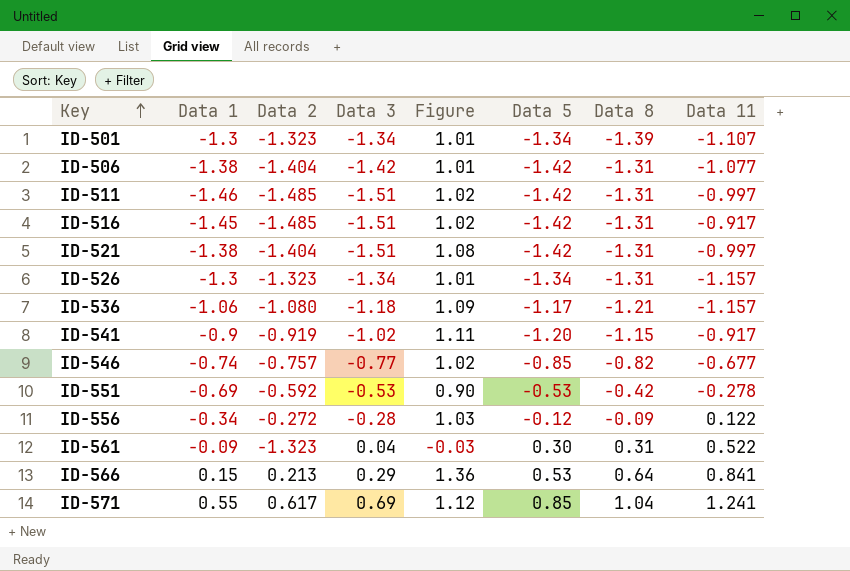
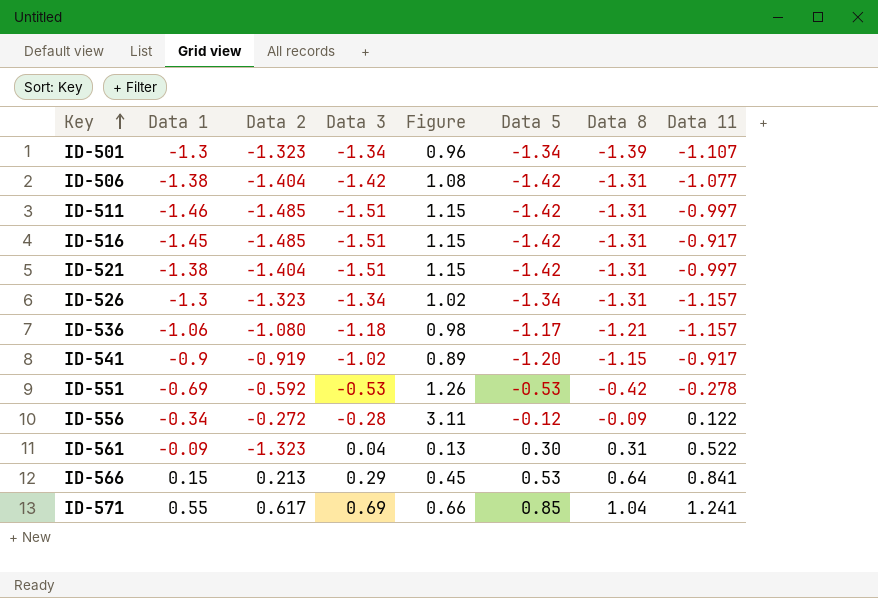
column Figure | formula: [Data 3] / [Data 2] -> [Data 3] / [Data 8]
row ID-546: -0.74 | -0.757 | -0.77 | 1.02 | -0.85 | -0.82 | -0.677 -> none

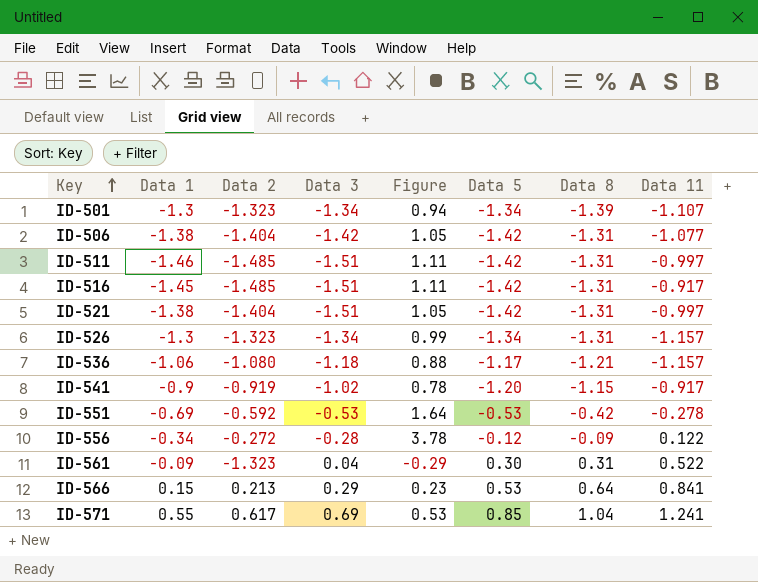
column Figure | formula: [Data 3] / [Data 8] -> [Data 1] / [Data 8]

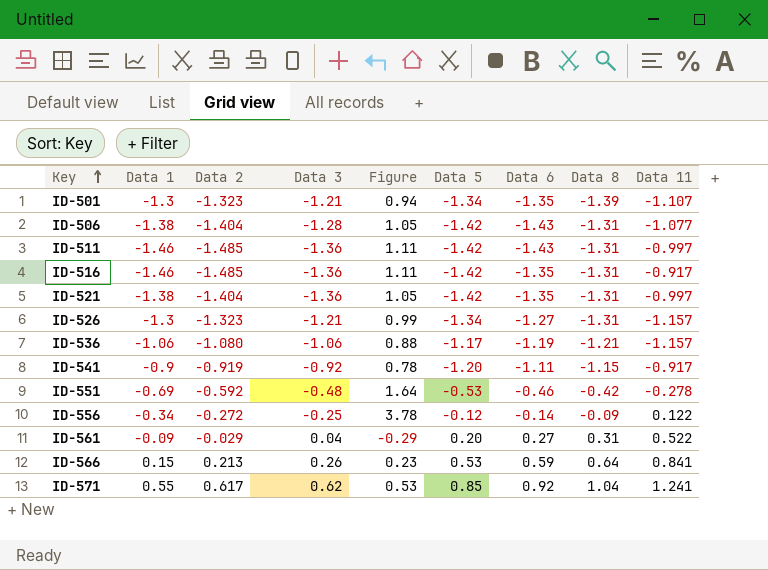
column Data 6 | position: none -> 7
ID-501 | Data 3: -1.34 -> -1.21
ID-506 | Data 3: -1.42 -> -1.28
ID-511 | Data 3: -1.51 -> -1.36
ID-516 | Data 1: -1.45 -> -1.46
ID-516 | Data 3: -1.51 -> -1.36
ID-521 | Data 3: -1.51 -> -1.36
ID-526 | Data 3: -1.34 -> -1.21
ID-536 | Data 3: -1.18 -> -1.06
ID-541 | Data 3: -1.02 -> -0.92
ID-551 | Data 3: -0.53 -> -0.48
ID-556 | Data 3: -0.28 -> -0.25
ID-561 | Data 2: -1.323 -> -0.029
ID-561 | Data 5: 0.30 -> 0.20
ID-566 | Data 3: 0.29 -> 0.26
ID-571 | Data 3: 0.69 -> 0.62

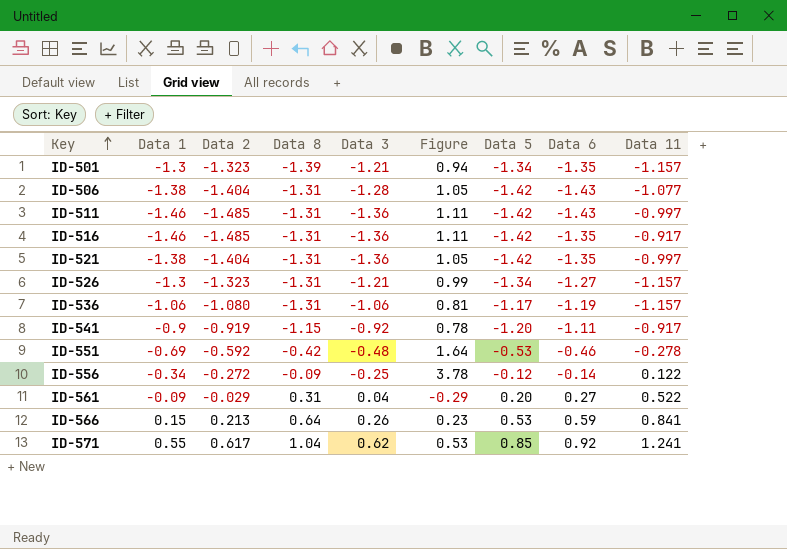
column Data 8 | position: 8 -> 4
ID-501 | Data 11: -1.107 -> -1.157
ID-536 | Data 8: -1.21 -> -1.31
ID-536 | Figure: 0.88 -> 0.81

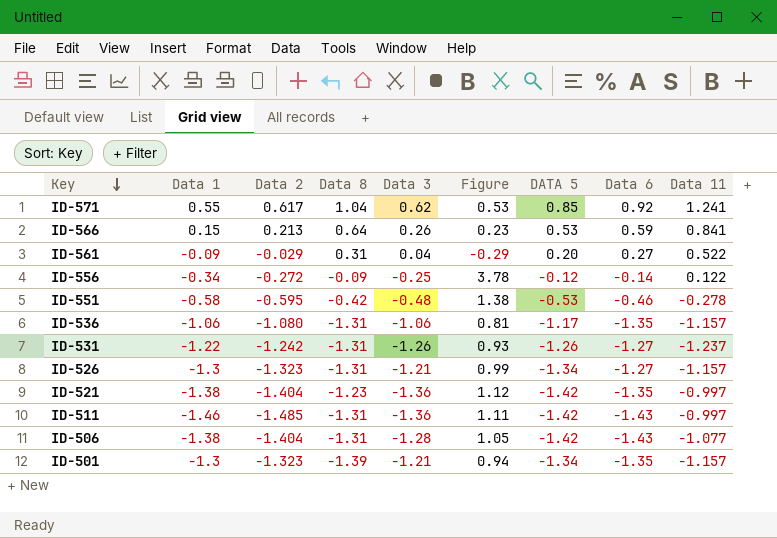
row order: Key ascending -> Key descending
column name: Data 5 -> DATA 5
row ID-516: -1.46 | -1.485 | -1.31 | -1.36 | 1.11 | -1.42 | -1.35 | -0.917 -> none
row ID-541: -0.9 | -0.919 | -1.15 | -0.92 | 0.78 | -1.20 | -1.11 | -0.917 -> none
ID-551 | Data 1: -0.69 -> -0.58
ID-551 | Data 2: -0.592 -> -0.595
ID-551 | Figure: 1.64 -> 1.38
ID-536 | Data 6: -1.19 -> -1.35
row ID-531: none -> -1.22 | -1.242 | -1.31 | -1.26 | 0.93 | -1.26 | -1.27 | -1.237
ID-521 | Data 8: -1.31 -> -1.23
ID-521 | Figure: 1.05 -> 1.12

